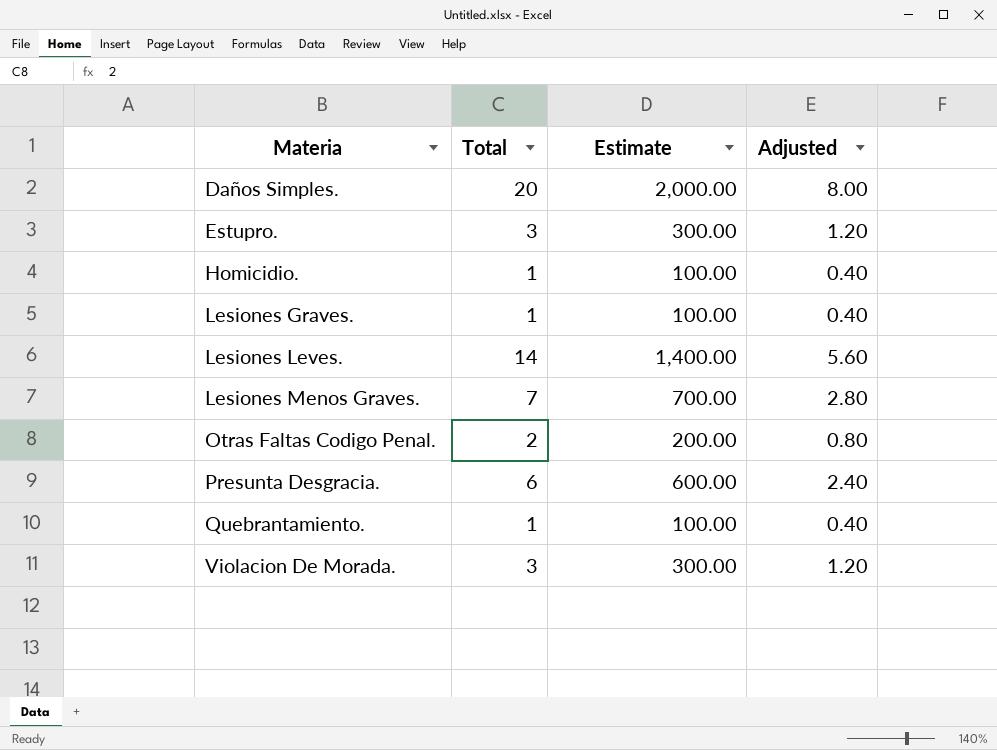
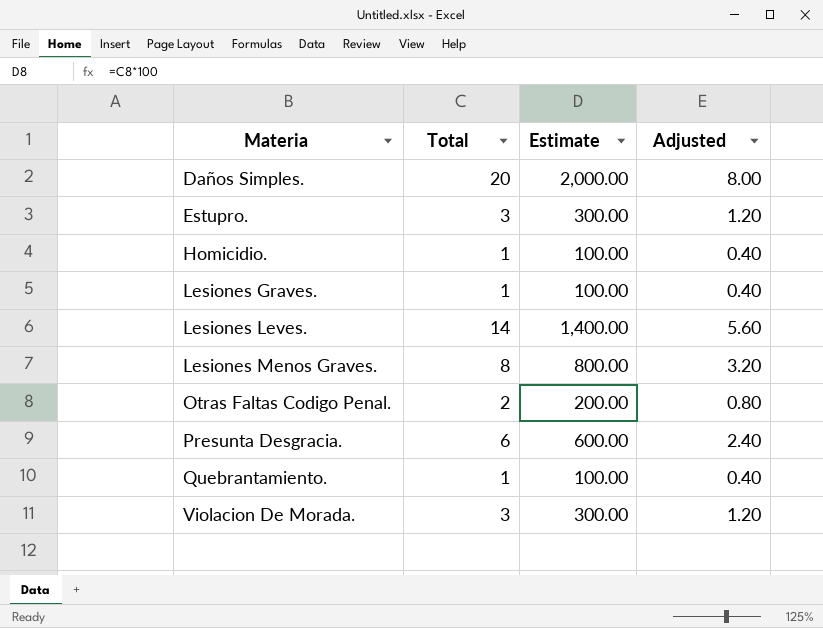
Lesiones Menos Graves. | Total: 7 -> 8
Lesiones Menos Graves. | Estimate: 700.00 -> 800.00
Lesiones Menos Graves. | Adjusted: 2.80 -> 3.20

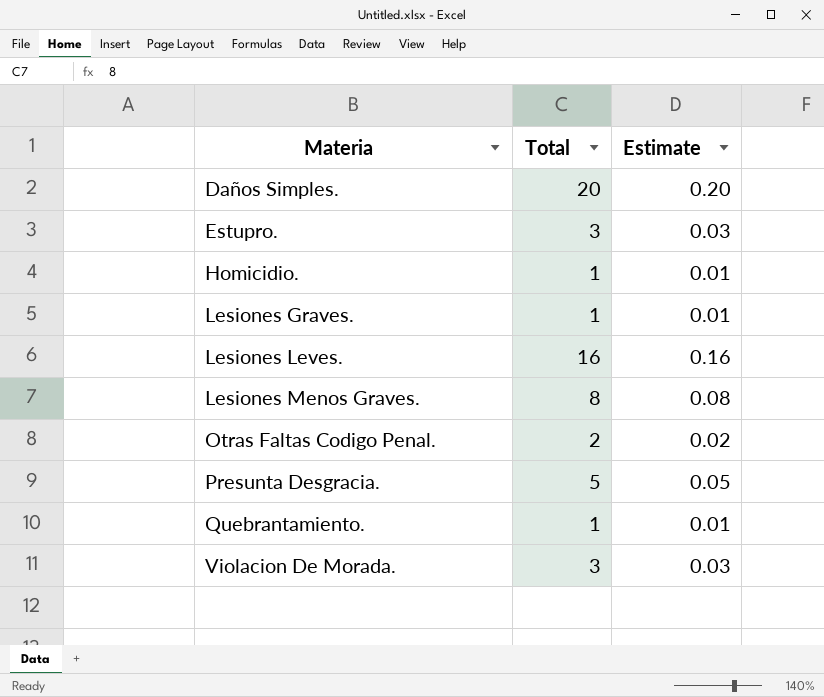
column Adjusted | formula: [Total] * 0.4 -> none
column Estimate | formula: [Total] * 100 -> [Total] * 0.01
Lesiones Leves. | Total: 14 -> 16
Presunta Desgracia. | Total: 6 -> 5

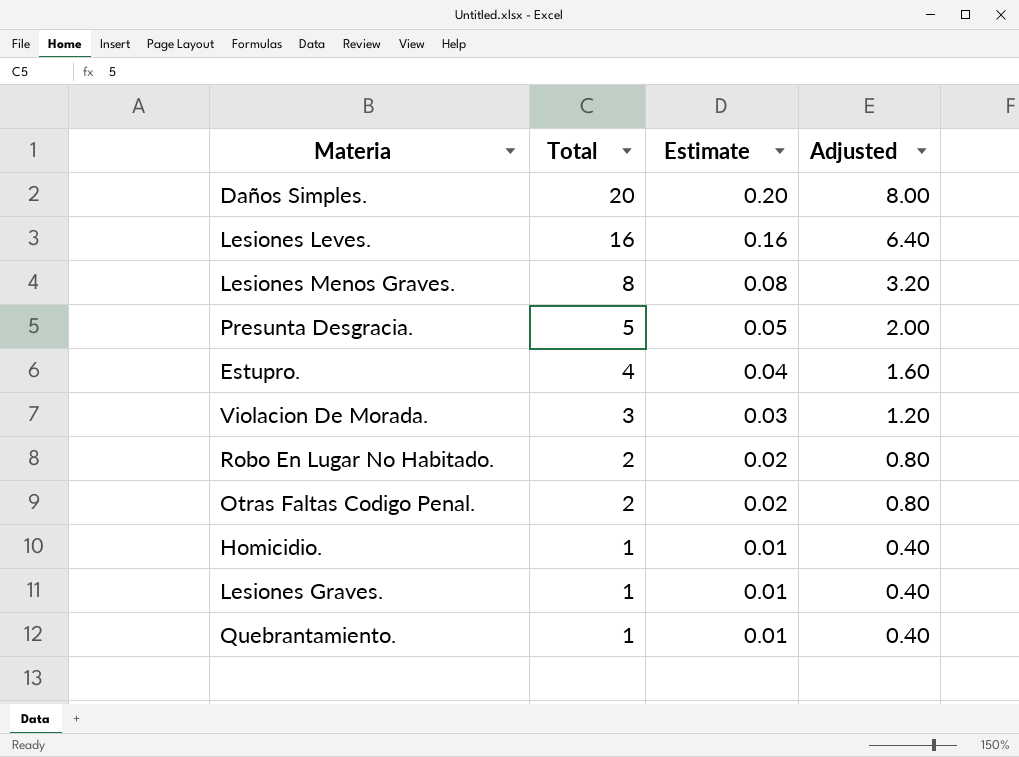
row order: Materia ascending -> Total descending
column Adjusted | formula: none -> [Total] * 0.4
Estupro. | Total: 3 -> 4
Estupro. | Estimate: 0.03 -> 0.04
row Robo En Lugar No Habitado.: none -> 2 | 0.02 | 0.80

